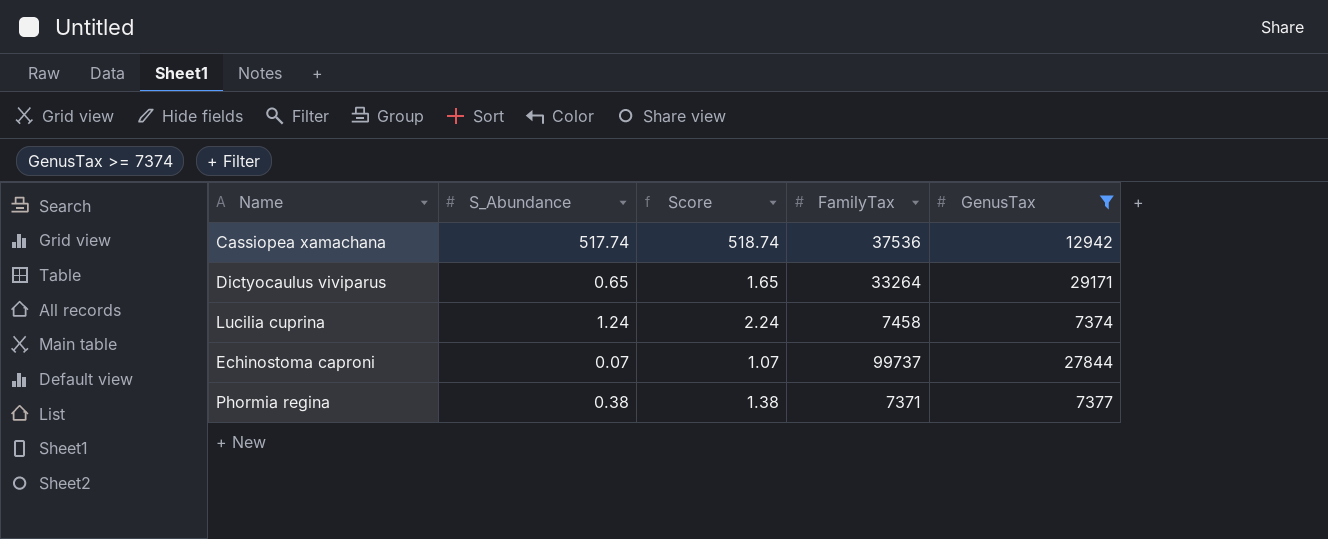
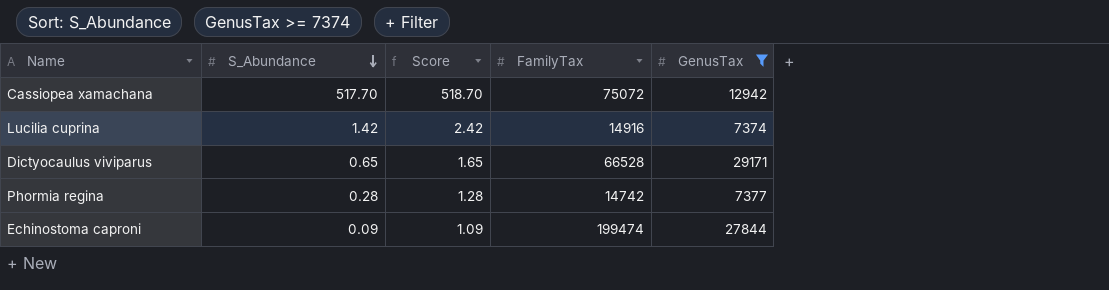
row order: none -> S_Abundance descending
Cassiopea xamachana | S_Abundance: 517.74 -> 517.70
Cassiopea xamachana | Score: 518.74 -> 518.70
Cassiopea xamachana | FamilyTax: 37536 -> 75072
Lucilia cuprina | S_Abundance: 1.24 -> 1.42
Lucilia cuprina | Score: 2.24 -> 2.42
Lucilia cuprina | FamilyTax: 7458 -> 14916
Dictyocaulus viviparus | FamilyTax: 33264 -> 66528
Phormia regina | S_Abundance: 0.38 -> 0.28
Phormia regina | Score: 1.38 -> 1.28
Phormia regina | FamilyTax: 7371 -> 14742
Echinostoma caproni | S_Abundance: 0.07 -> 0.09
Echinostoma caproni | Score: 1.07 -> 1.09
Echinostoma caproni | FamilyTax: 99737 -> 199474

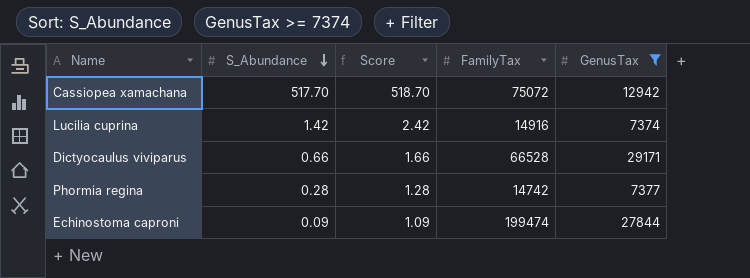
Dictyocaulus viviparus | S_Abundance: 0.65 -> 0.66
Dictyocaulus viviparus | Score: 1.65 -> 1.66

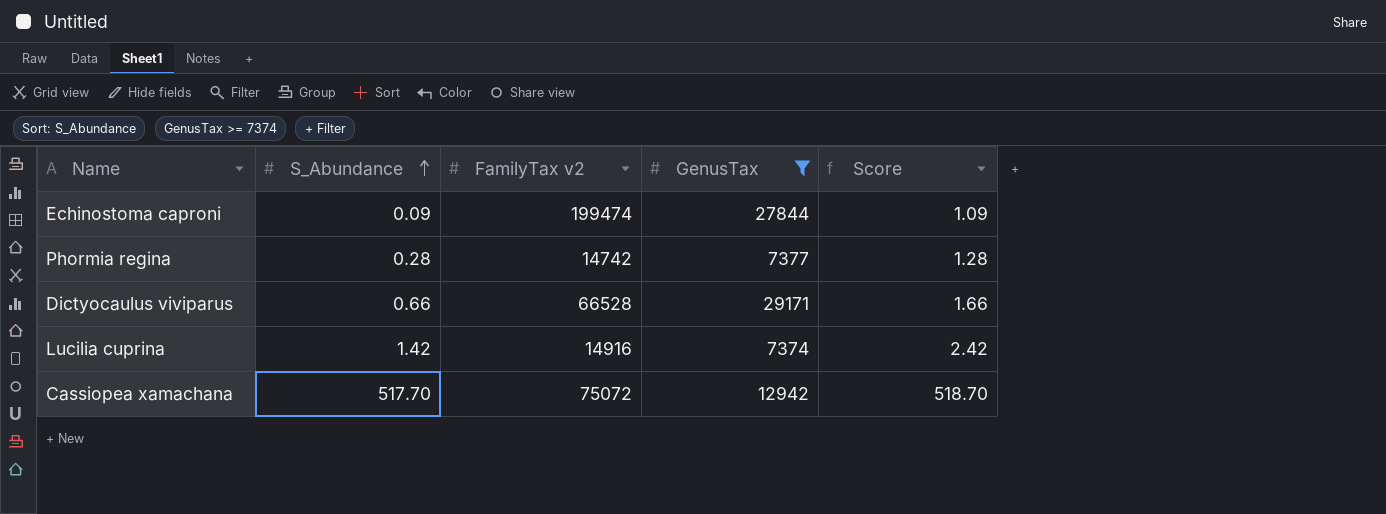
row order: S_Abundance descending -> S_Abundance ascending
column name: FamilyTax -> FamilyTax v2
column Score | position: 3 -> 5

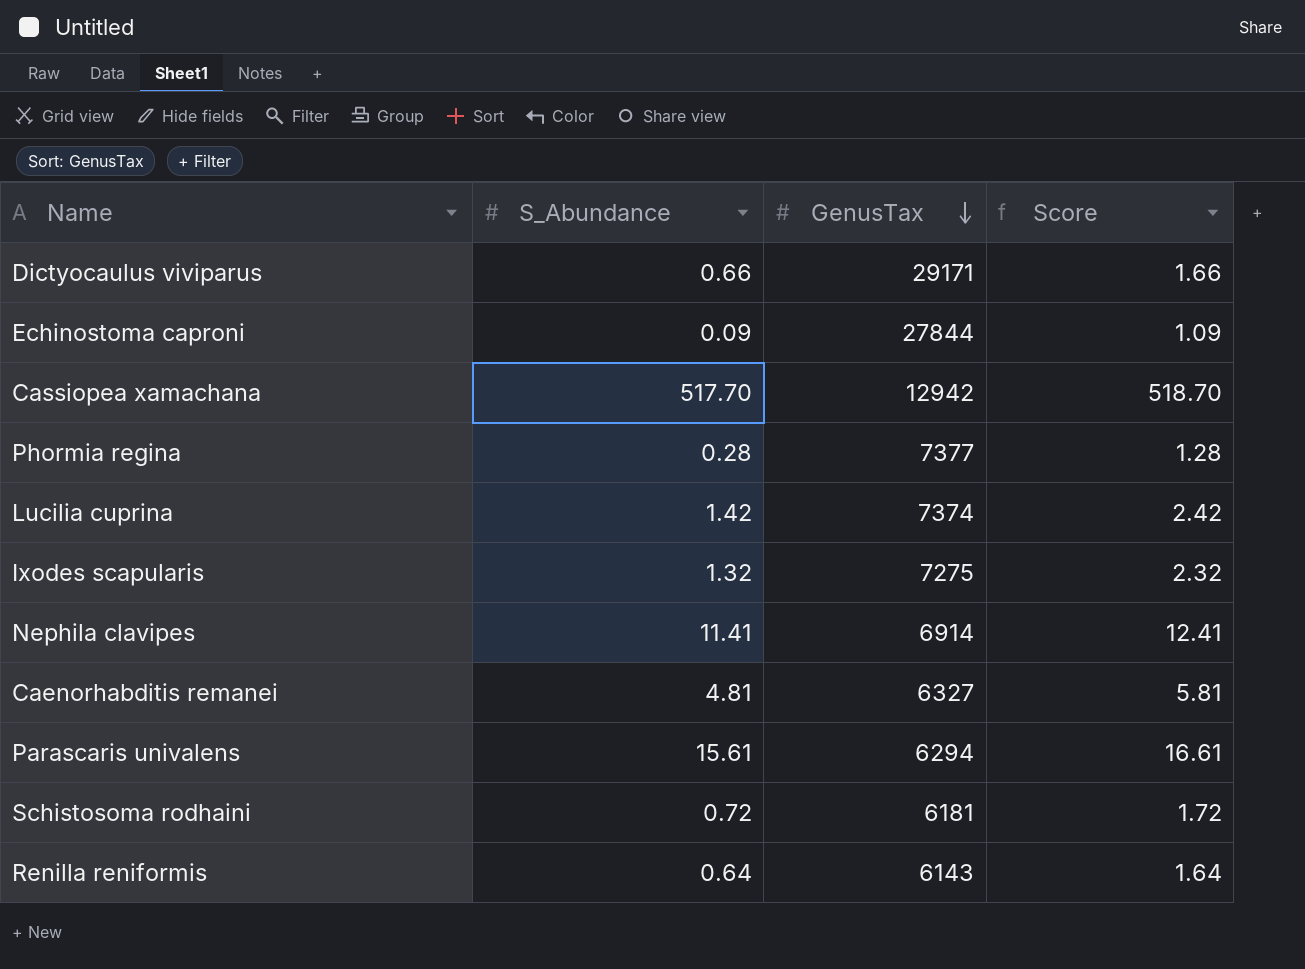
filter: GenusTax >= 7374 -> none
row order: S_Abundance ascending -> GenusTax descending
column FamilyTax v2 | position: 3 -> none

